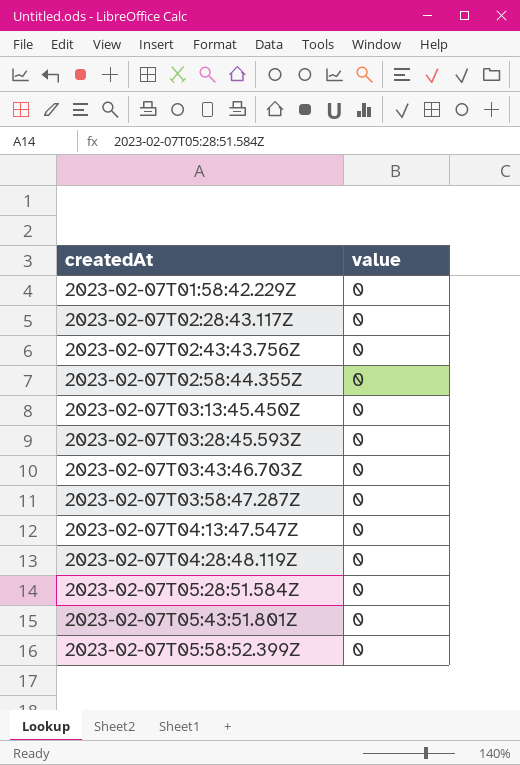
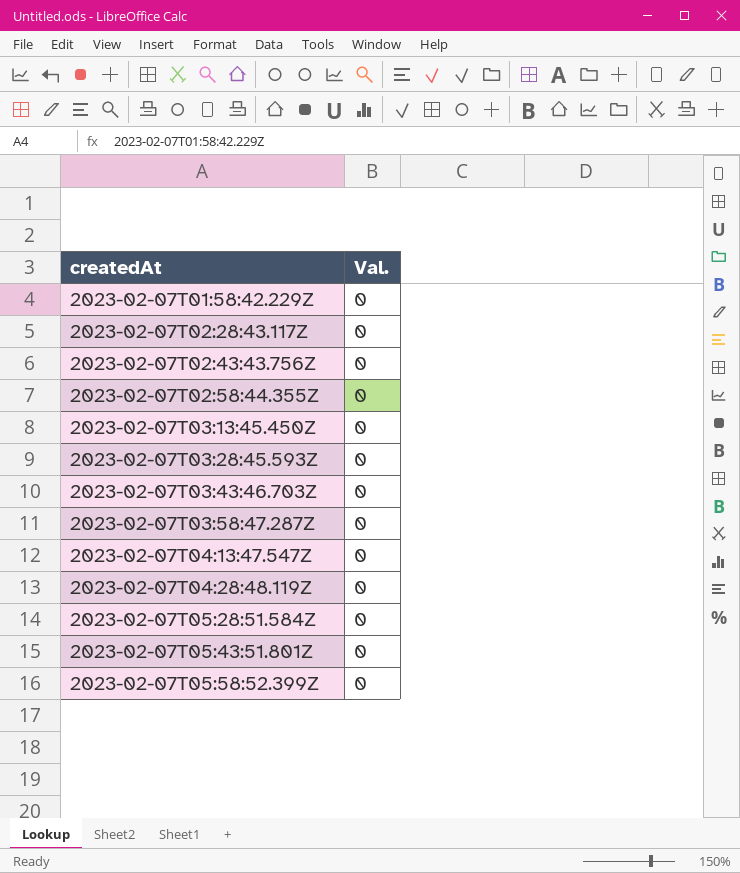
column name: value -> Val.

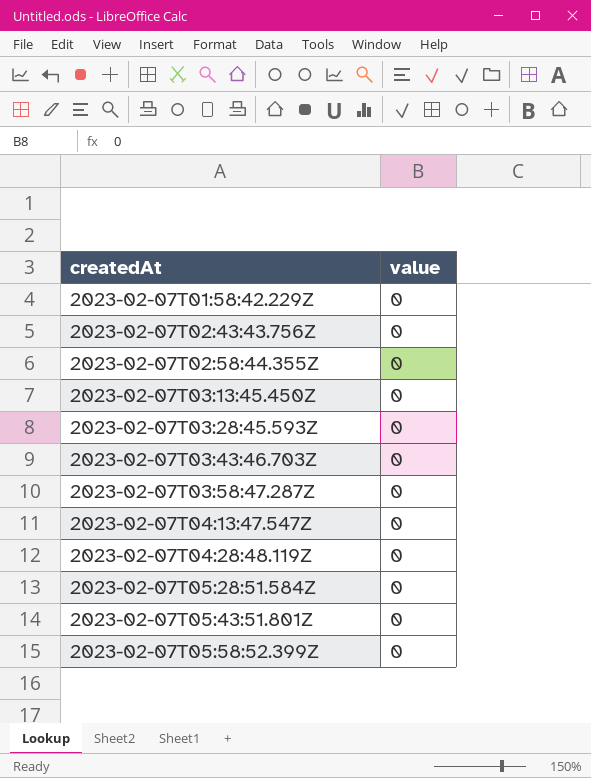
column name: Val. -> value
row 2023-02-07T02:28:43.117Z: 0 -> none

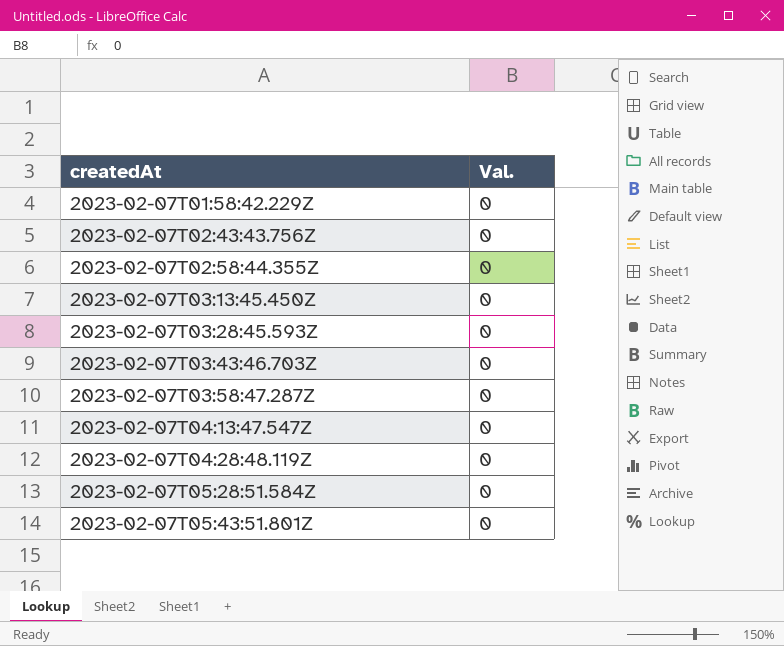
column name: value -> Val.
row 2023-02-07T05:58:52.399Z: 0 -> none

